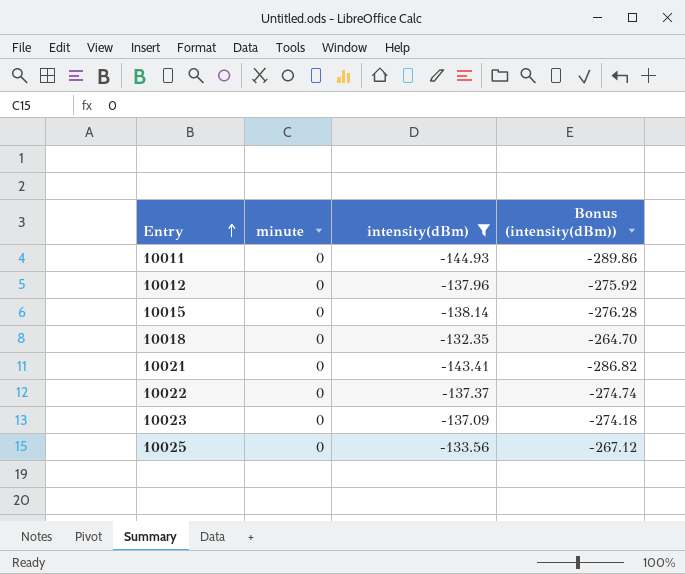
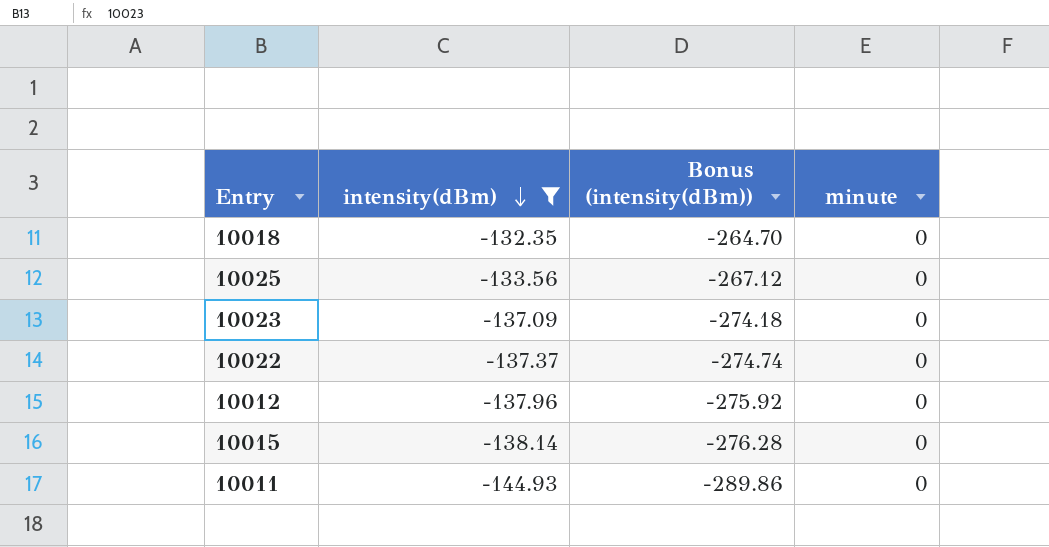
row order: Entry ascending -> intensity(dBm) descending
column minute | position: 2 -> 4
row 10021: 0 | -143.41 | -286.82 -> none

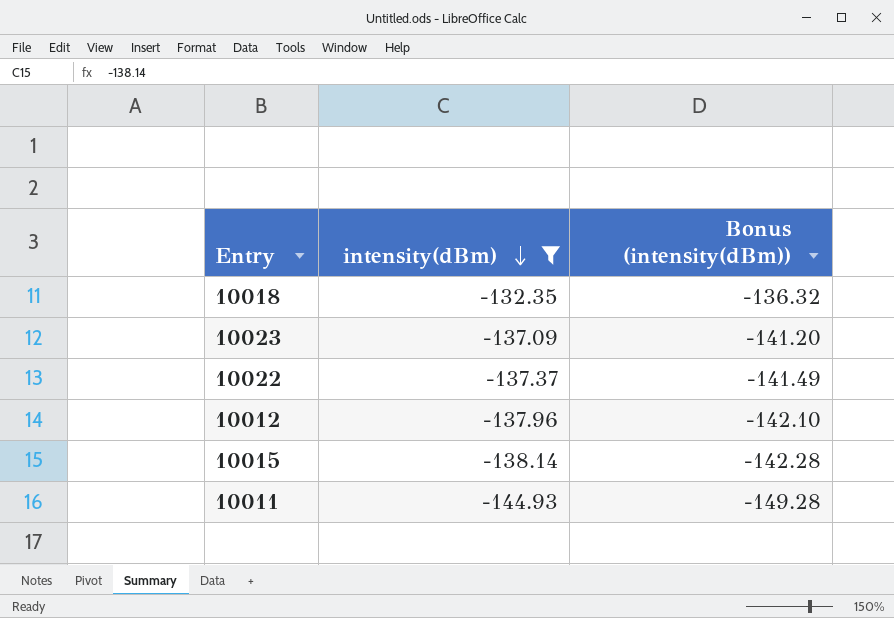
column minute | position: 4 -> none
column Bonus (intensity(dBm)) | formula: [intensity(dBm)] * 2 -> [intensity(dBm)] * 1.03
row 10025: -133.56 | -267.12 | 0 -> none

